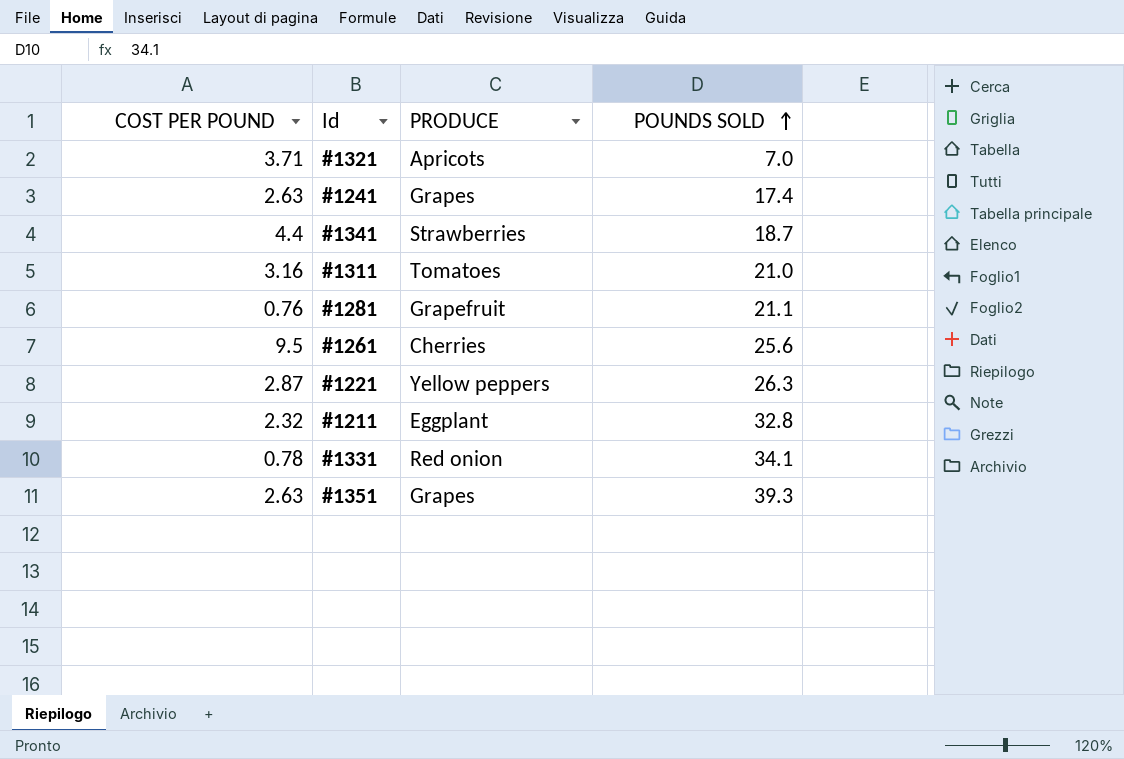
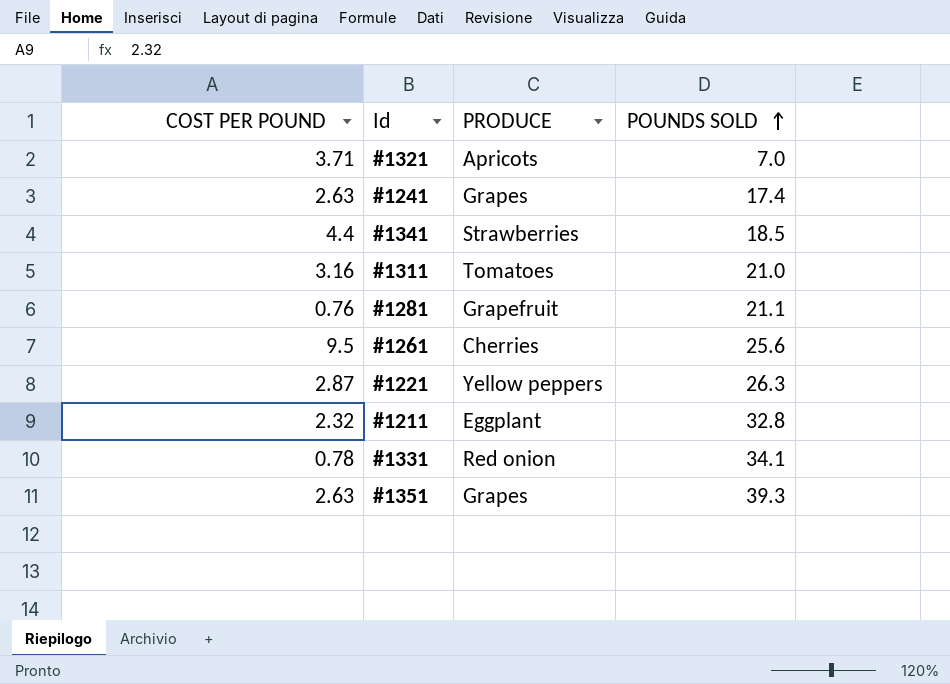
#1341 | POUNDS SOLD: 18.7 -> 18.5

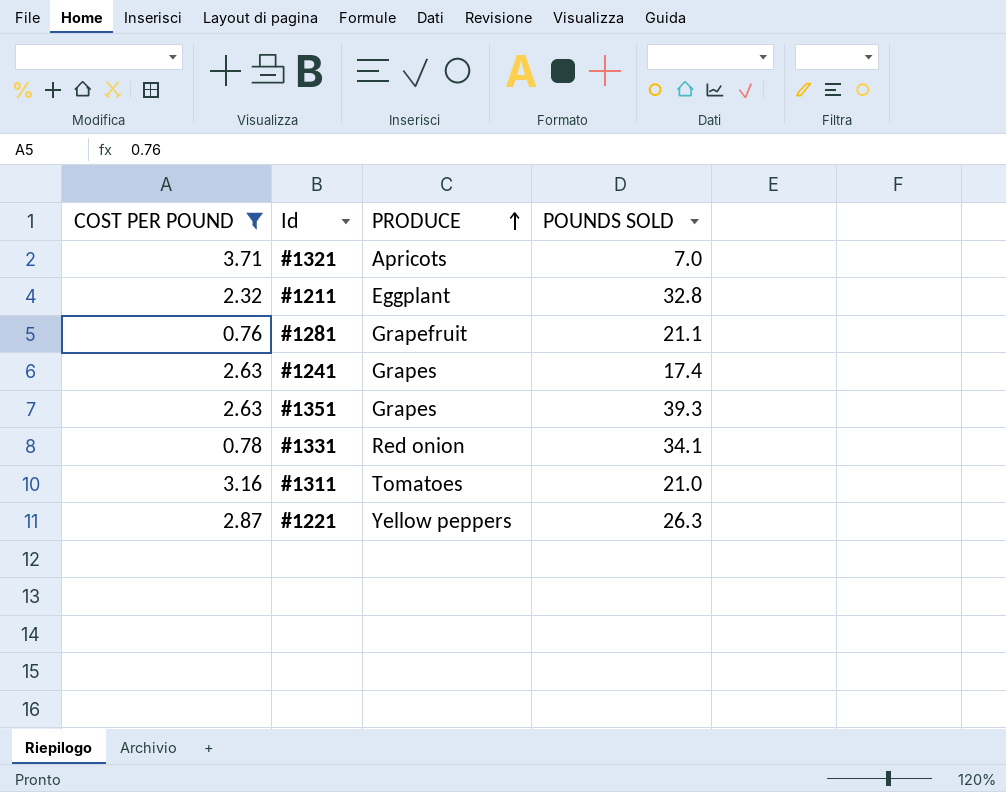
filter: none -> COST PER POUND <= 3.71
row order: POUNDS SOLD ascending -> PRODUCE ascending

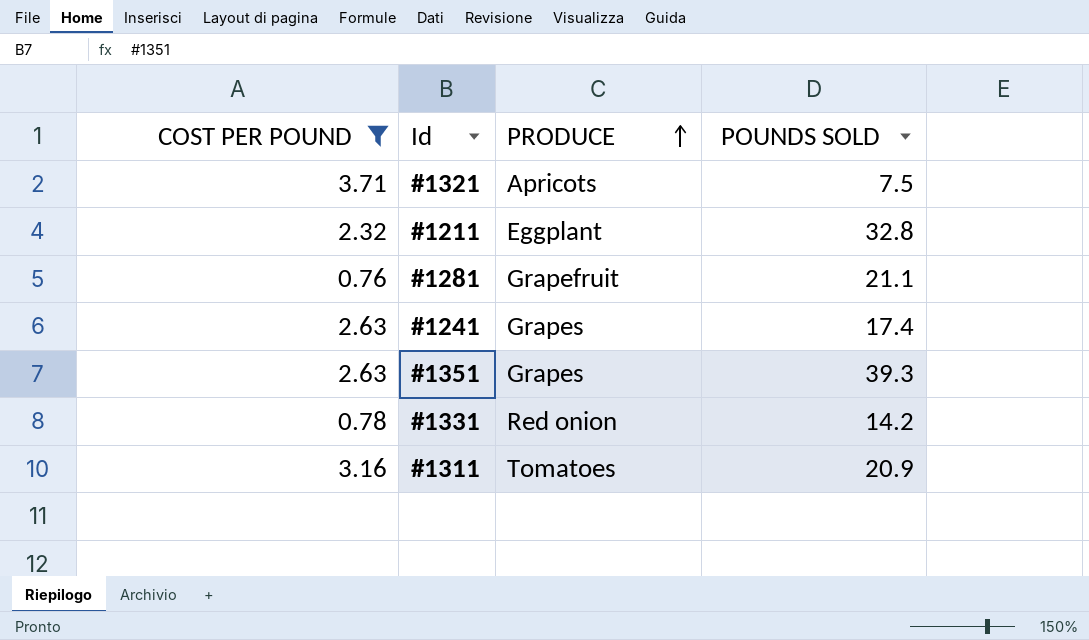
row #1221: 2.87 | Yellow peppers | 26.3 -> none
#1321 | POUNDS SOLD: 7.0 -> 7.5
#1331 | POUNDS SOLD: 34.1 -> 14.2
#1311 | POUNDS SOLD: 21.0 -> 20.9

